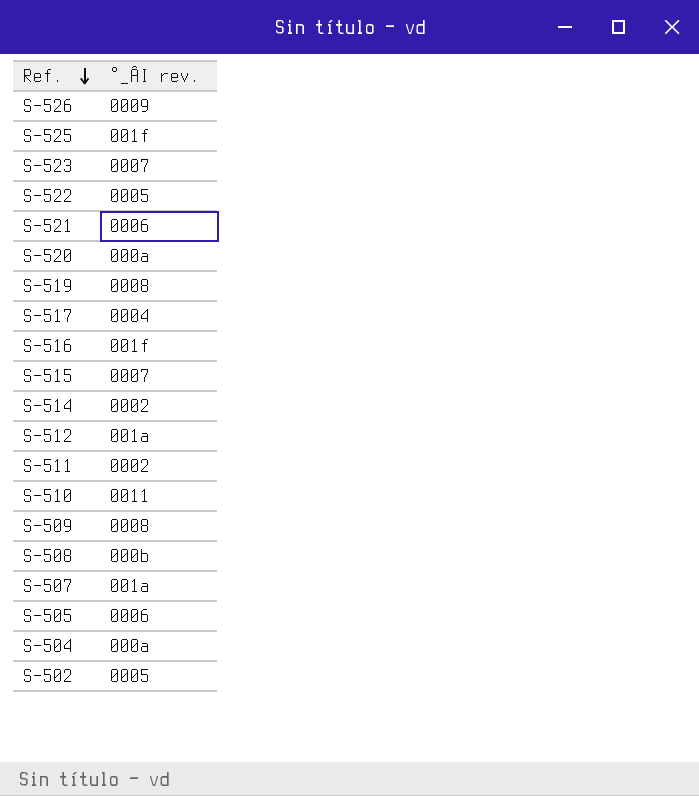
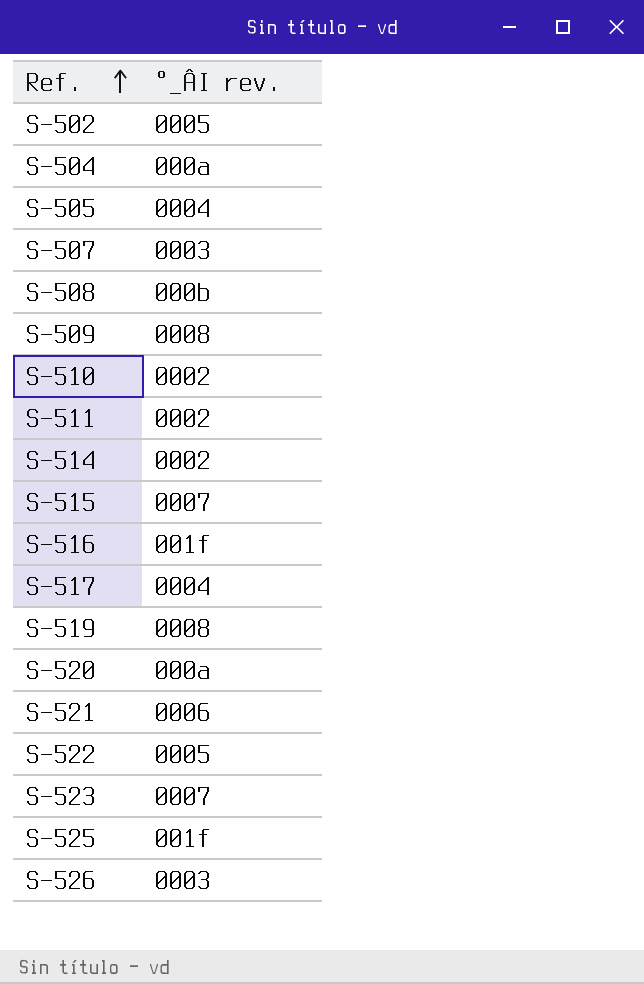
row order: Ref. descending -> Ref. ascending
row S-512: 001a -> none
S-505 | °_ÂI rev.: 0006 -> 0004
S-507 | °_ÂI rev.: 001a -> 0003
S-510 | °_ÂI rev.: 0011 -> 0002
S-526 | °_ÂI rev.: 0009 -> 0003

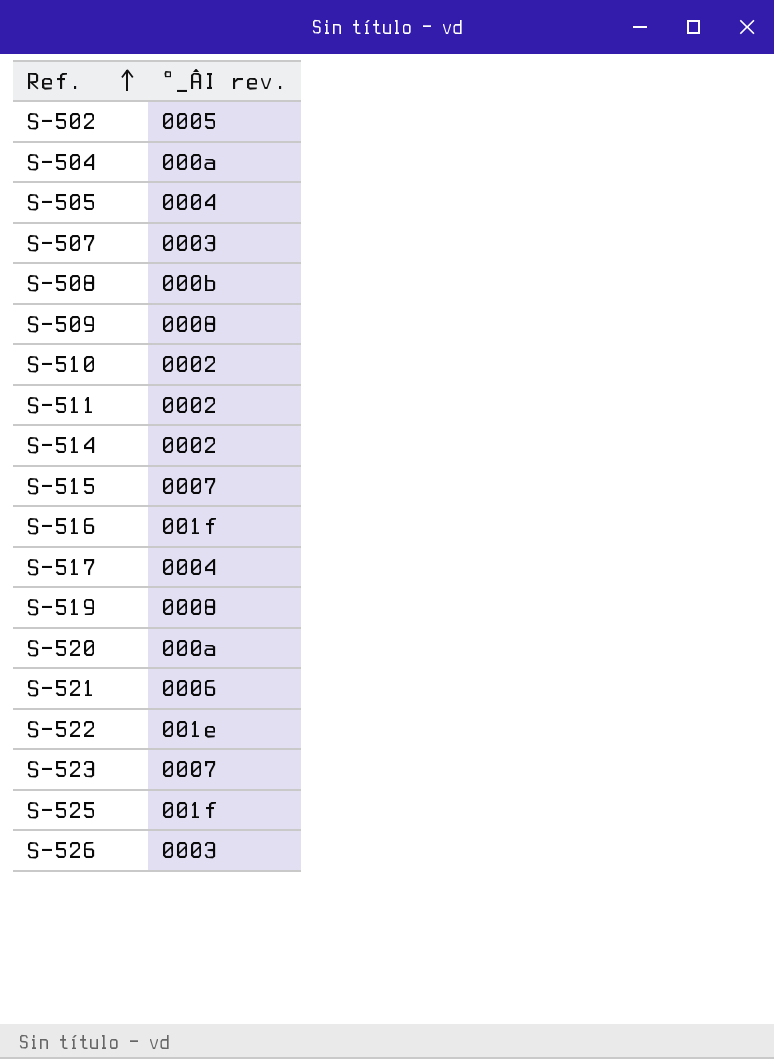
S-522 | °_ÂI rev.: 0005 -> 001e

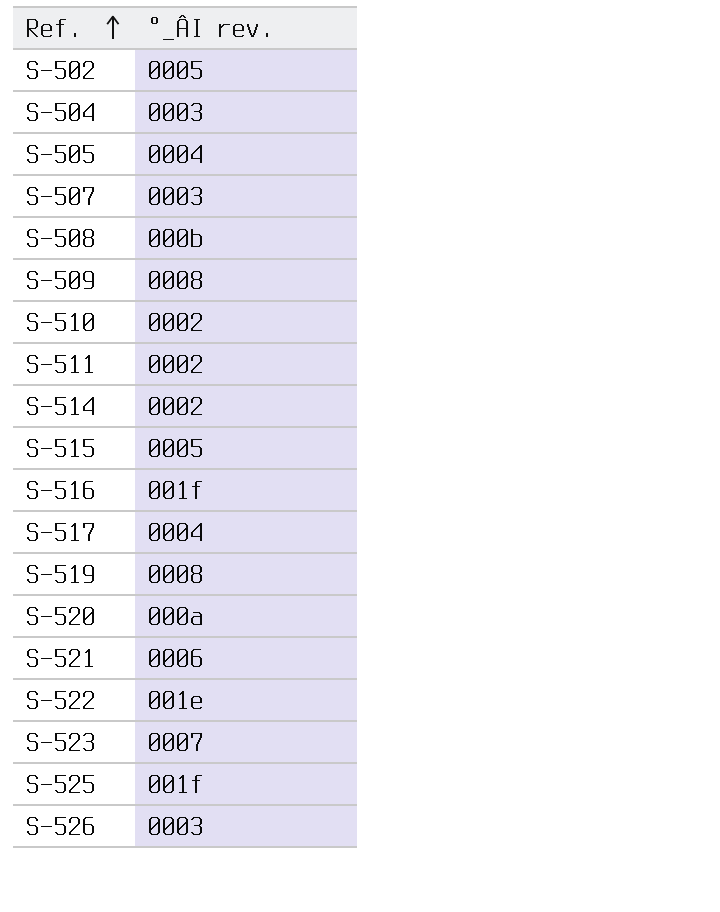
S-504 | °_ÂI rev.: 000a -> 0003
S-515 | °_ÂI rev.: 0007 -> 0005

